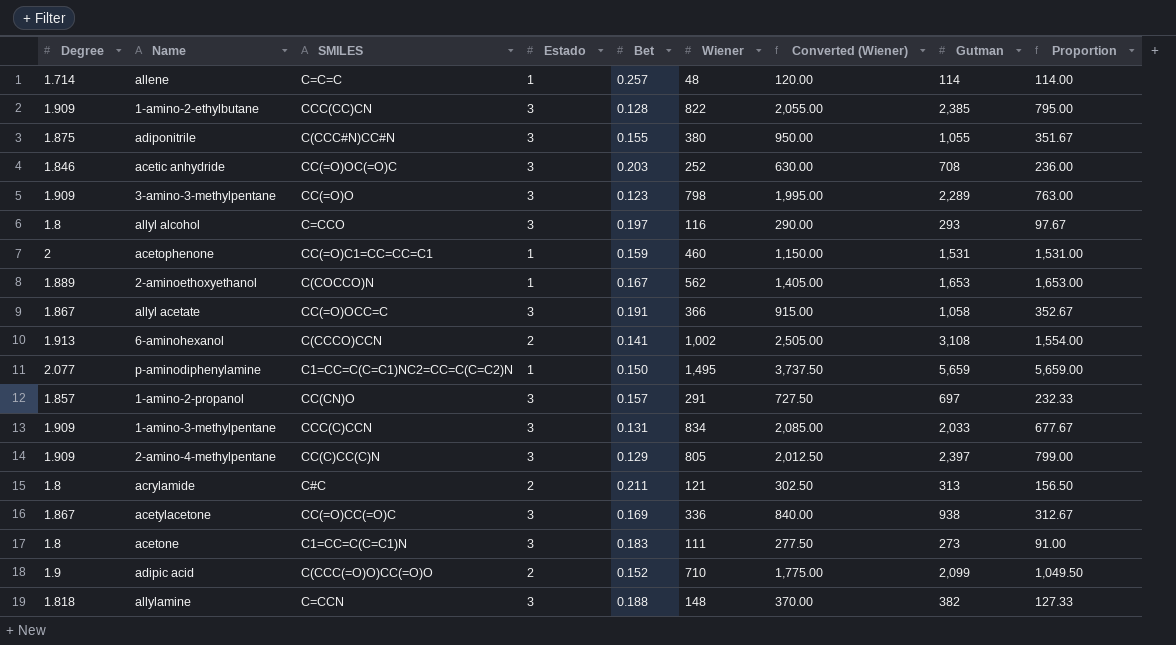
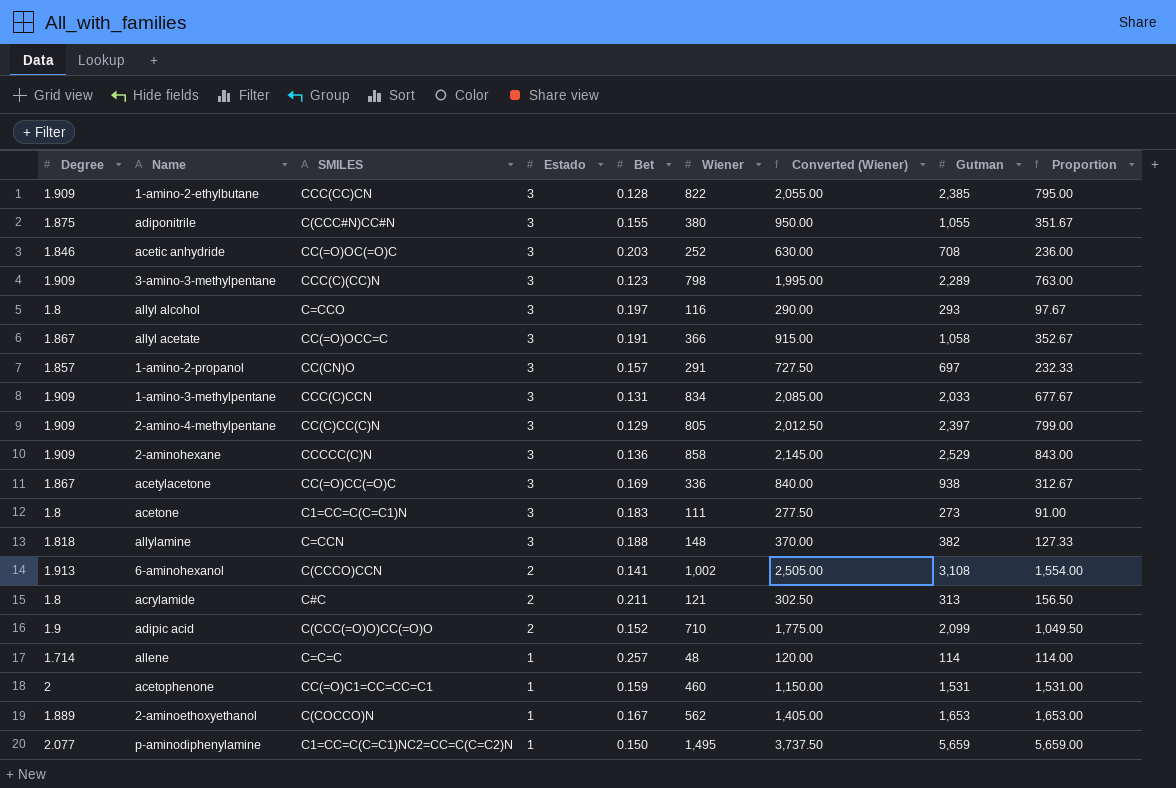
row order: none -> Estado descending
3-amino-3-methylpentane | SMILES: CC(=O)O -> CCC(C)(CC)N
row 2-aminohexane: none -> 1.909 | CCCCC(C)N | 3 | 0.136 | 858 | 2,145.00 | 2,529 | 843.00

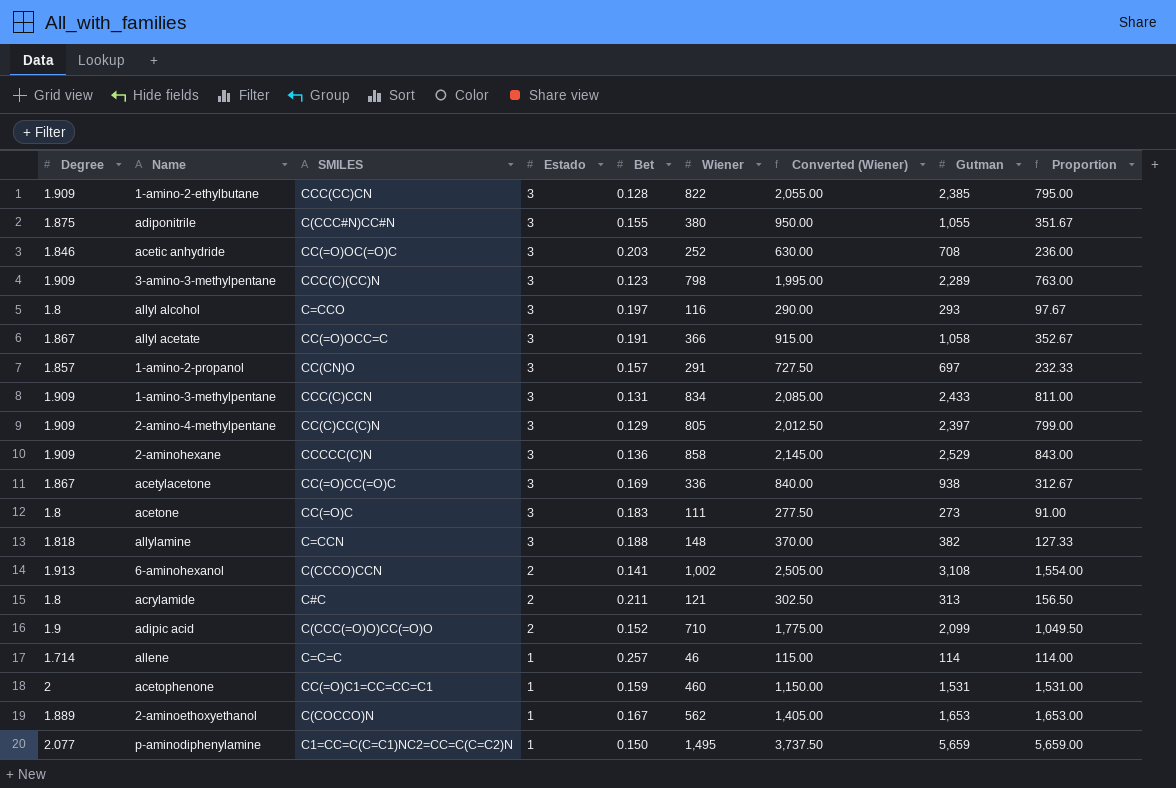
1-amino-3-methylpentane | Gutman: 2,033 -> 2,433
1-amino-3-methylpentane | Proportion: 677.67 -> 811.00
acetone | SMILES: C1=CC=C(C=C1)N -> CC(=O)C
allene | Wiener: 48 -> 46
allene | Converted (Wiener): 120.00 -> 115.00

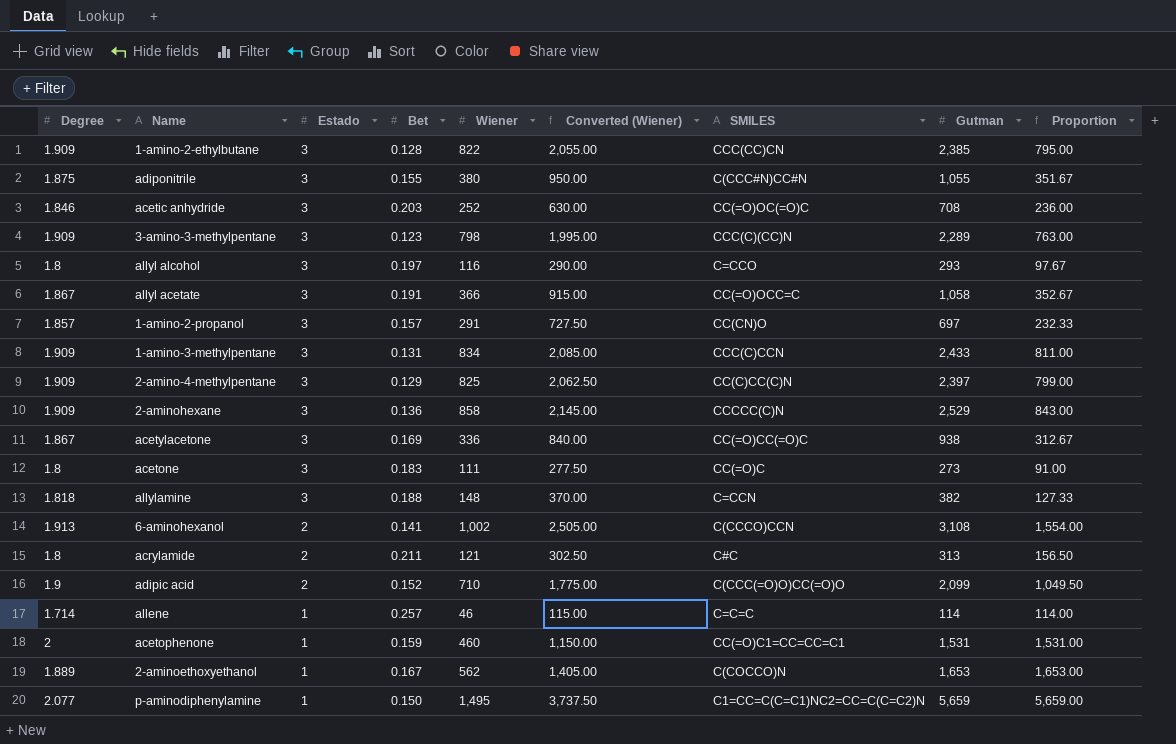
column SMILES | position: 3 -> 7
2-amino-4-methylpentane | Wiener: 805 -> 825
2-amino-4-methylpentane | Converted (Wiener): 2,012.50 -> 2,062.50

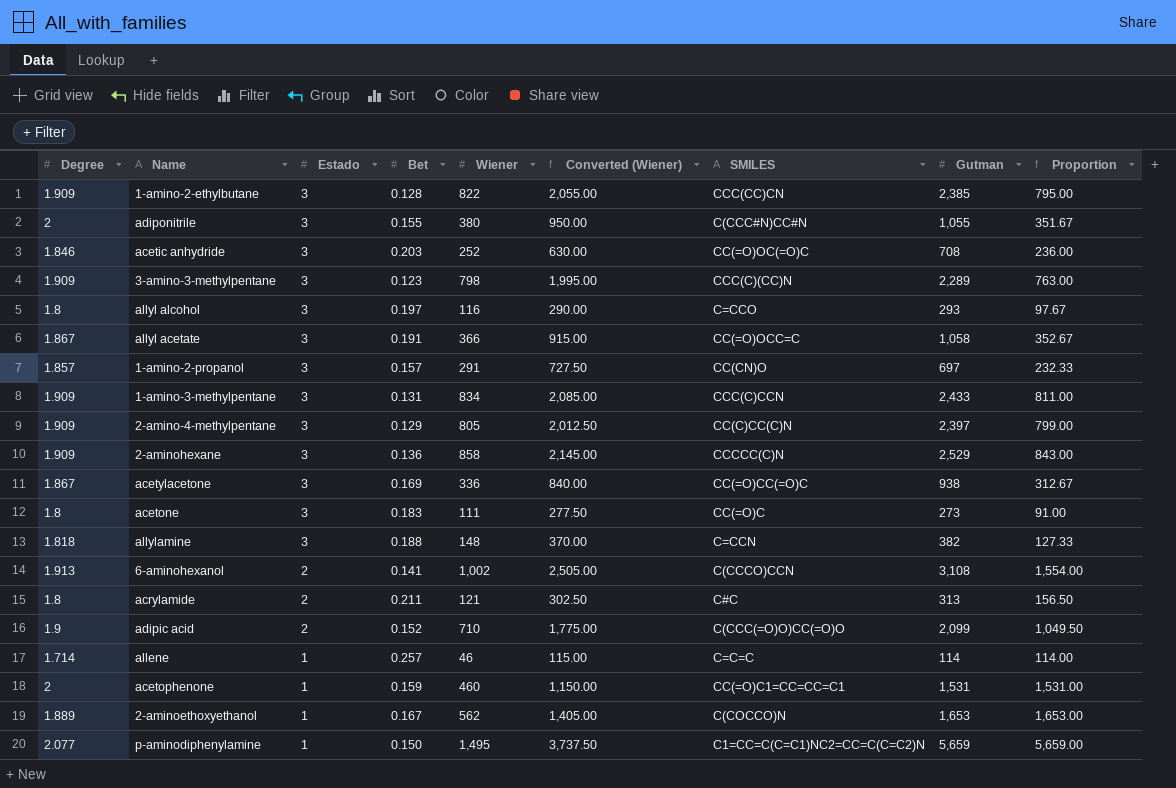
adiponitrile | Degree: 1.875 -> 2
2-amino-4-methylpentane | Wiener: 825 -> 805
2-amino-4-methylpentane | Converted (Wiener): 2,062.50 -> 2,012.50

